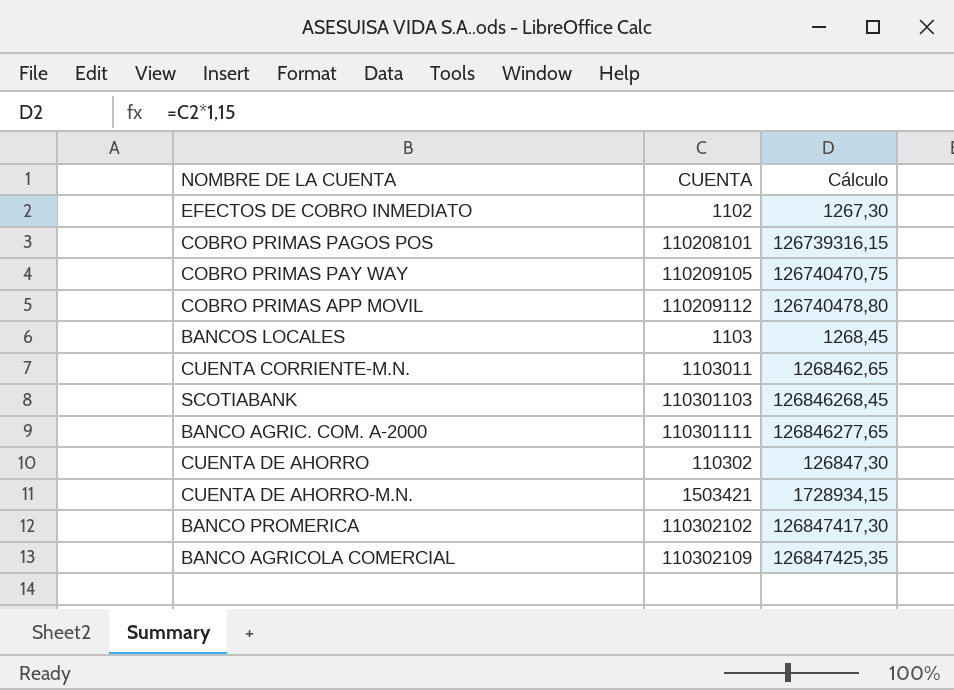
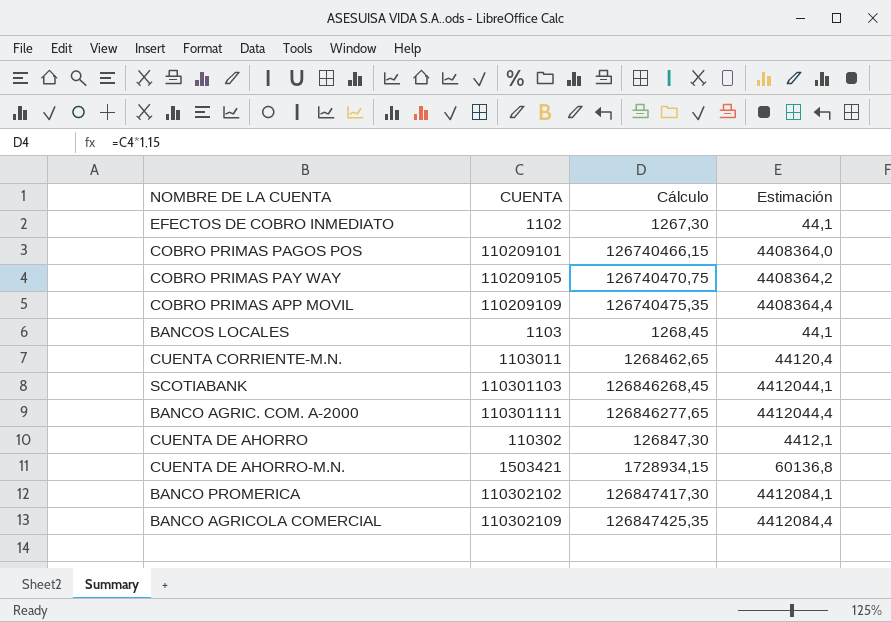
column Estimación | formula: none -> [CUENTA] * 0,04
COBRO PRIMAS PAGOS POS | CUENTA: 110208101 -> 110209101
COBRO PRIMAS PAGOS POS | Cálculo: 126739316,15 -> 126740466,15
COBRO PRIMAS APP MOVIL | CUENTA: 110209112 -> 110209109
COBRO PRIMAS APP MOVIL | Cálculo: 126740478,80 -> 126740475,35

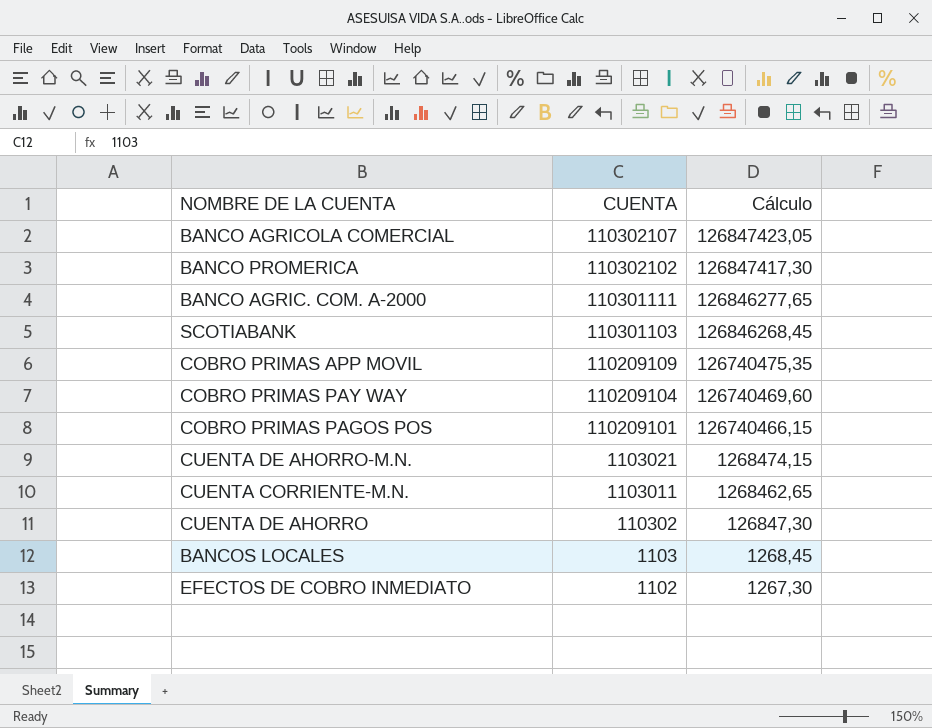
row order: none -> CUENTA descending
column Estimación | formula: [CUENTA] * 0,04 -> none
BANCO AGRICOLA COMERCIAL | CUENTA: 110302109 -> 110302107
BANCO AGRICOLA COMERCIAL | Cálculo: 126847425,35 -> 126847423,05
COBRO PRIMAS PAY WAY | CUENTA: 110209105 -> 110209104
COBRO PRIMAS PAY WAY | Cálculo: 126740470,75 -> 126740469,60
CUENTA DE AHORRO-M.N. | CUENTA: 1503421 -> 1103021
CUENTA DE AHORRO-M.N. | Cálculo: 1728934,15 -> 1268474,15

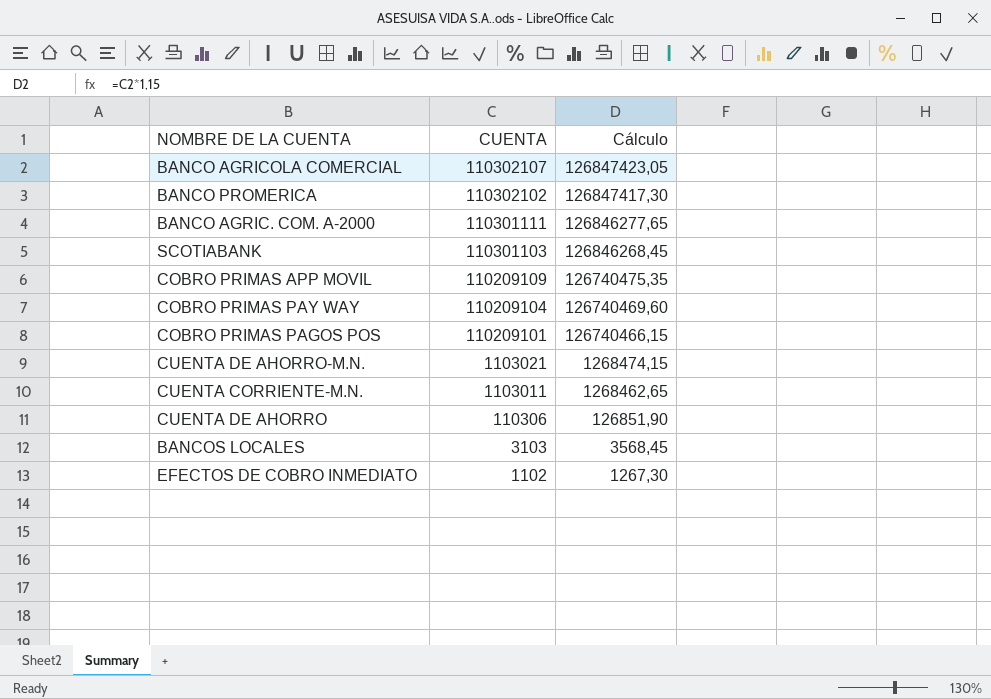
CUENTA DE AHORRO | CUENTA: 110302 -> 110306
CUENTA DE AHORRO | Cálculo: 126847,30 -> 126851,90
BANCOS LOCALES | CUENTA: 1103 -> 3103
BANCOS LOCALES | Cálculo: 1268,45 -> 3568,45

